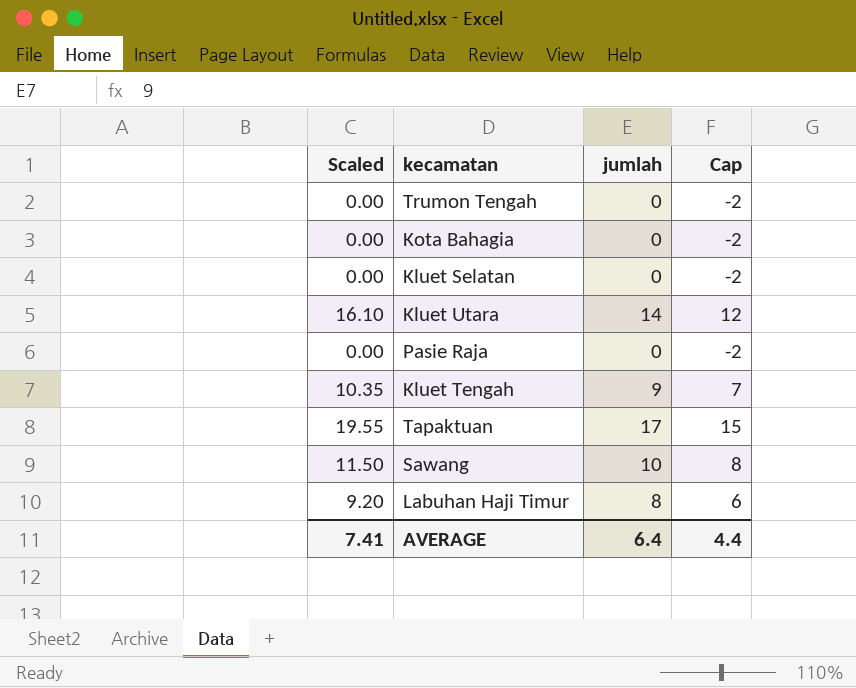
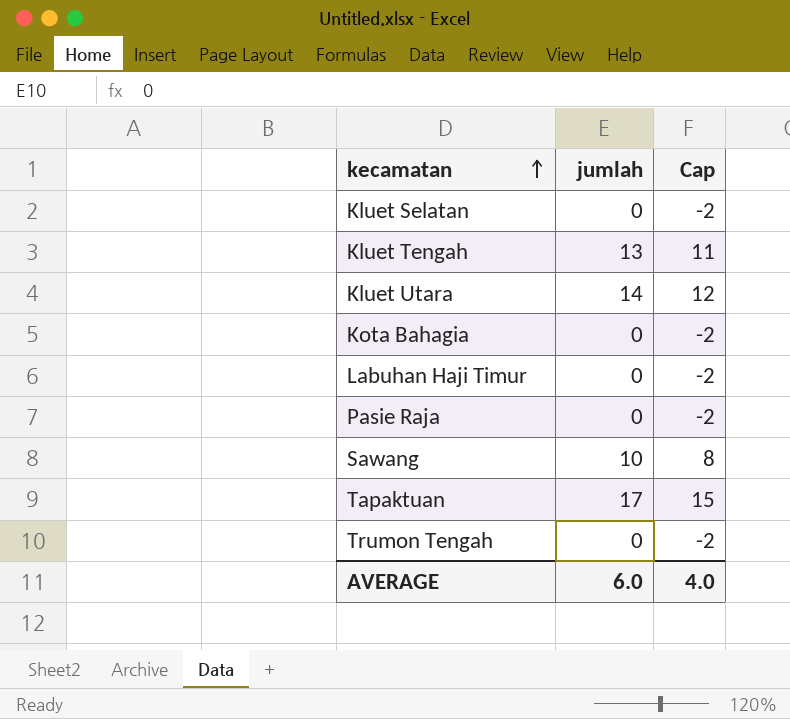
row order: none -> kecamatan ascending
column Scaled | formula: [jumlah] * 1.15 -> none
Kluet Tengah | jumlah: 9 -> 13
Kluet Tengah | Cap: 7 -> 11
Labuhan Haji Timur | jumlah: 8 -> 0
Labuhan Haji Timur | Cap: 6 -> -2
AVERAGE | jumlah: 6.4 -> 6.0
AVERAGE | Cap: 4.4 -> 4.0

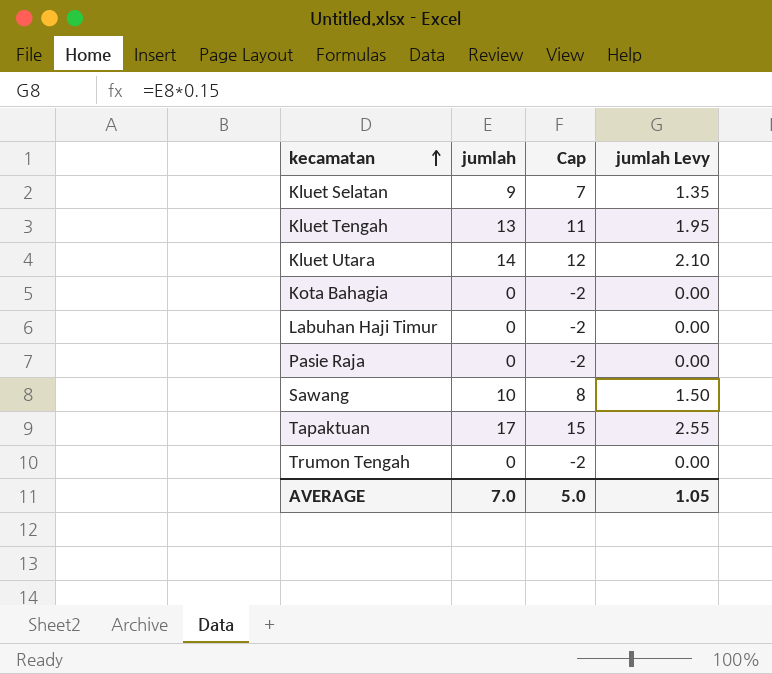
column jumlah Levy | formula: none -> [jumlah] * 0.15
Kluet Selatan | jumlah: 0 -> 9
Kluet Selatan | Cap: -2 -> 7
AVERAGE | jumlah: 6.0 -> 7.0
AVERAGE | Cap: 4.0 -> 5.0

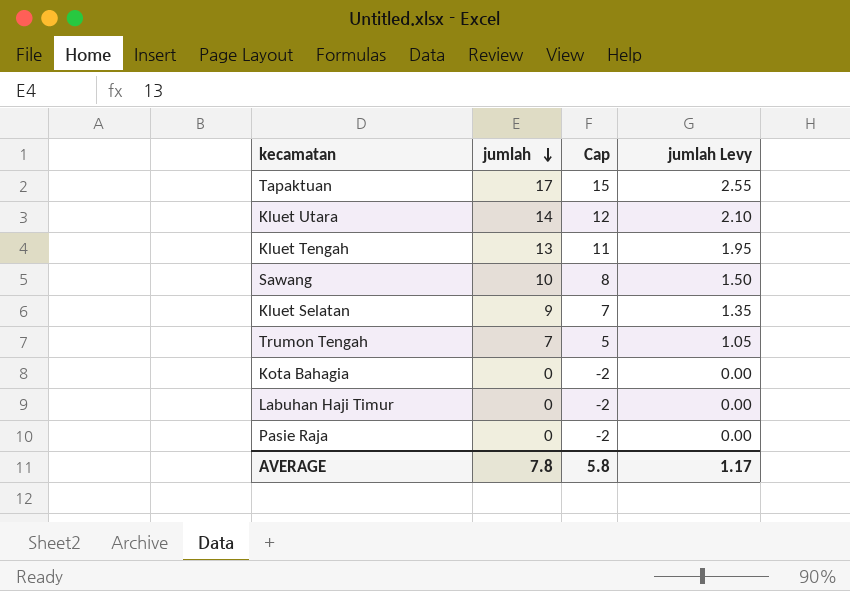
row order: kecamatan ascending -> jumlah descending
Trumon Tengah | jumlah: 0 -> 7
Trumon Tengah | Cap: -2 -> 5
Trumon Tengah | jumlah Levy: 0.00 -> 1.05
AVERAGE | jumlah: 7.0 -> 7.8
AVERAGE | Cap: 5.0 -> 5.8
AVERAGE | jumlah Levy: 1.05 -> 1.17

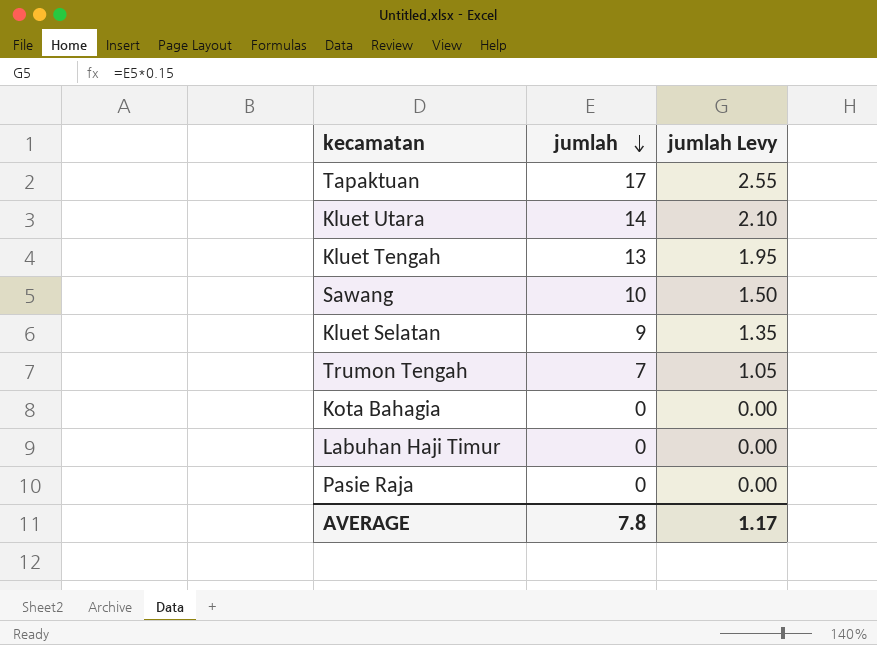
column Cap | formula: [jumlah] - 2 -> none

